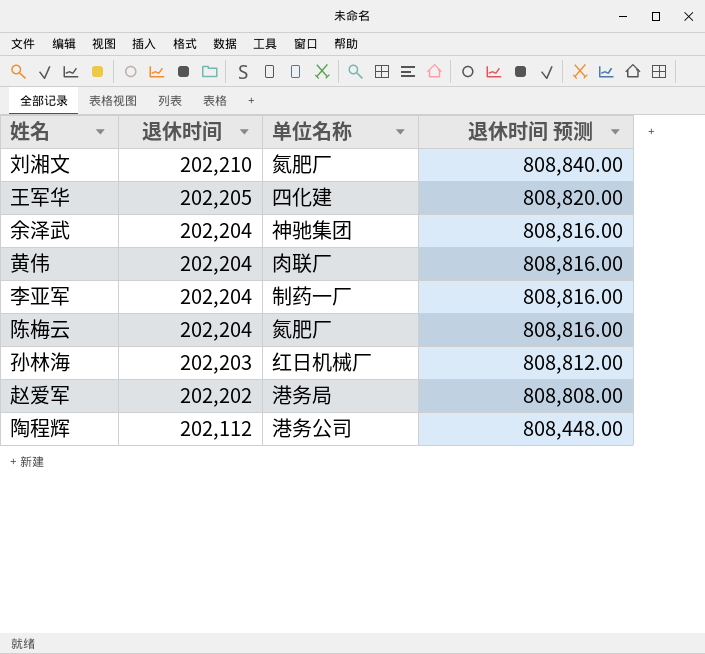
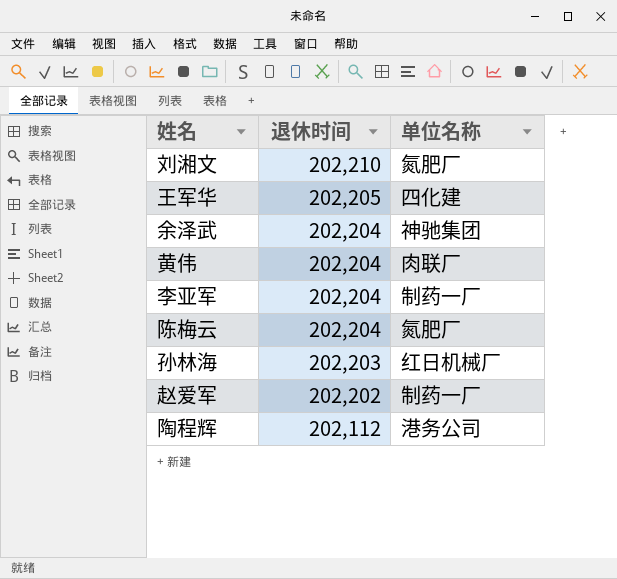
column 退休时间 预测 | formula: [退休时间] * 4 -> none
赵爱军 | 单位名称: 港务局 -> 制药一厂

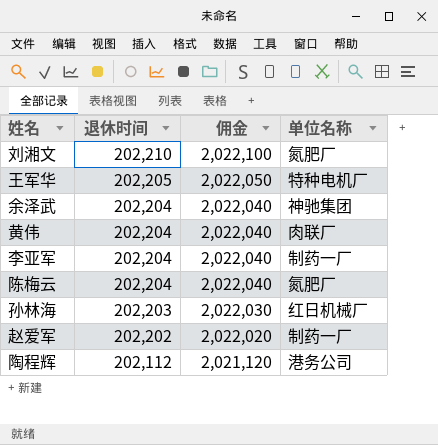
column 佣金 | formula: none -> [退休时间] * 10
王军华 | 单位名称: 四化建 -> 特种电机厂

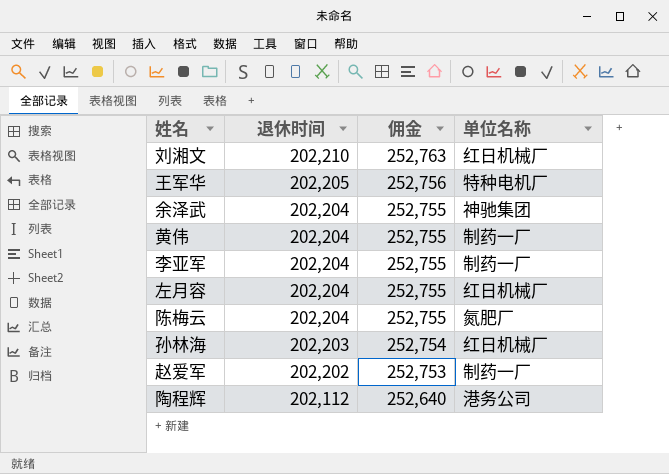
column 佣金 | formula: [退休时间] * 10 -> [退休时间] * 1.25
刘湘文 | 单位名称: 氮肥厂 -> 红日机械厂
黄伟 | 单位名称: 肉联厂 -> 制药一厂
row 左月容: none -> 202,204 | 252,755 | 红日机械厂

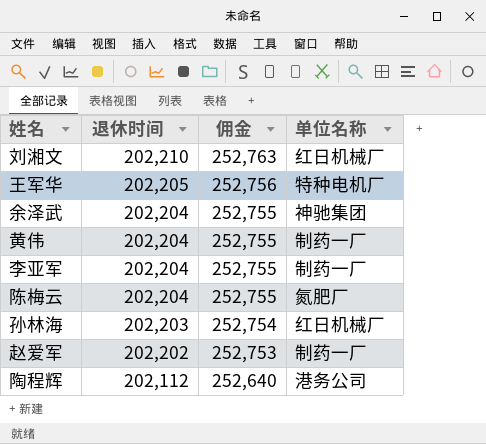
row 左月容: 202,204 | 252,755 | 红日机械厂 -> none

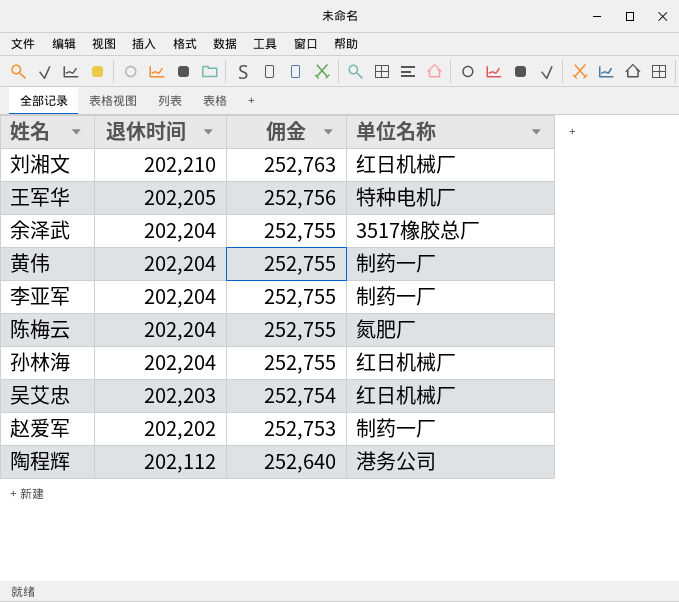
余泽武 | 单位名称: 神驰集团 -> 3517橡胶总厂
孙林海 | 退休时间: 202,203 -> 202,204
孙林海 | 佣金: 252,754 -> 252,755
row 吴艾忠: none -> 202,203 | 252,754 | 红日机械厂

